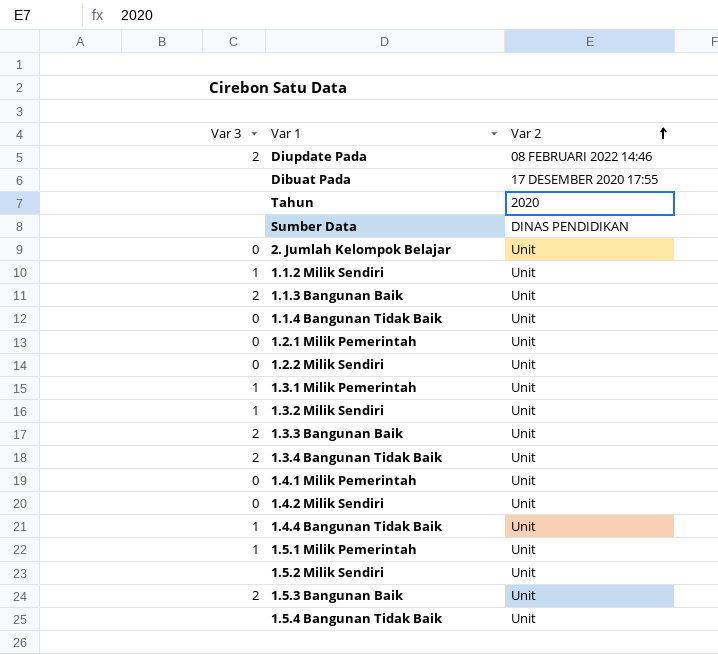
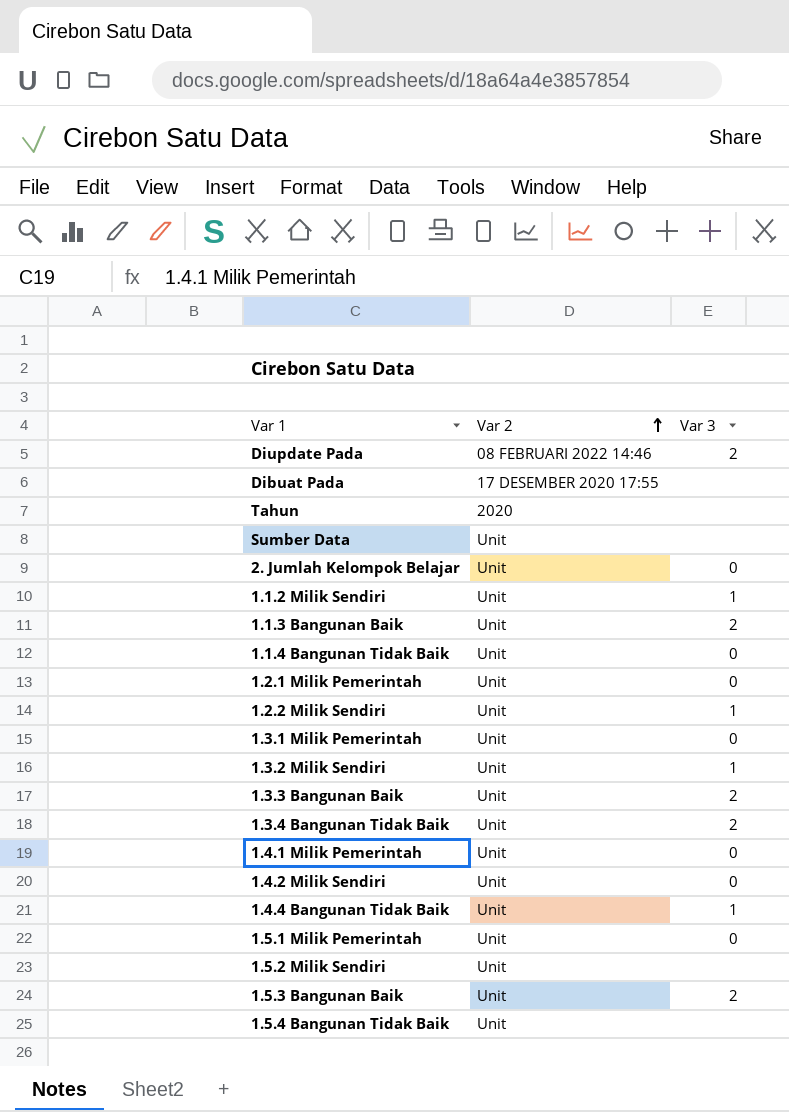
column Var 3 | position: 1 -> 3
Sumber Data | Var 2: DINAS PENDIDIKAN -> Unit
1.2.2 Milik Sendiri | Var 3: 0 -> 1
1.3.1 Milik Pemerintah | Var 3: 1 -> 0
1.5.1 Milik Pemerintah | Var 3: 1 -> 0

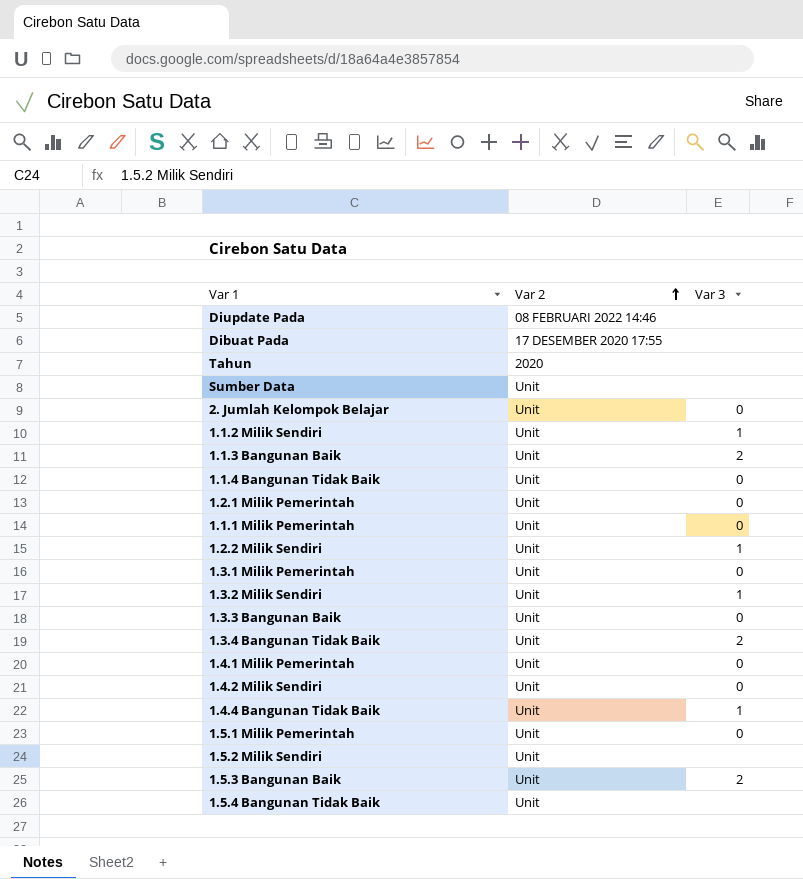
Diupdate Pada | Var 3: 2 -> none
row 1.1.1 Milik Pemerintah: none -> Unit | 0
1.3.3 Bangunan Baik | Var 3: 2 -> 0

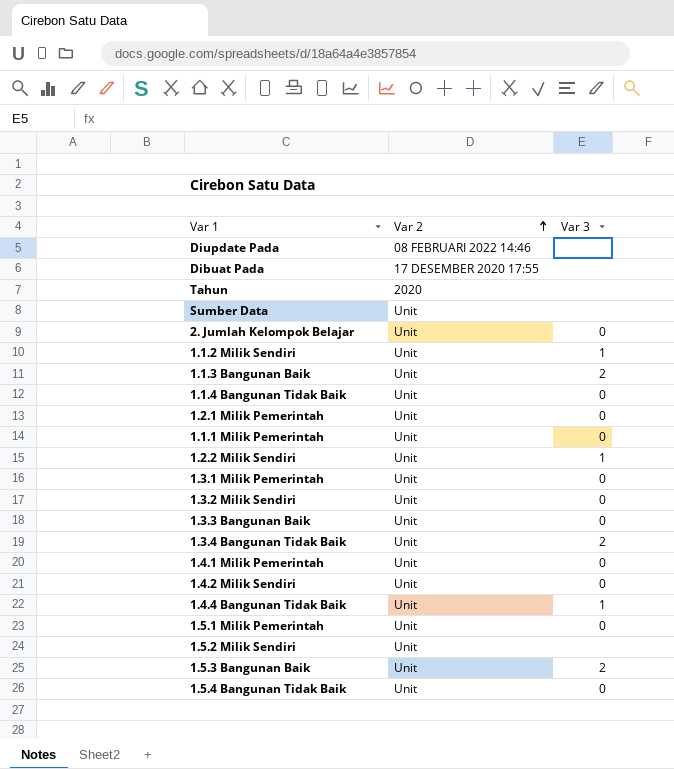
1.3.2 Milik Sendiri | Var 3: 1 -> 0
1.5.4 Bangunan Tidak Baik | Var 3: none -> 0

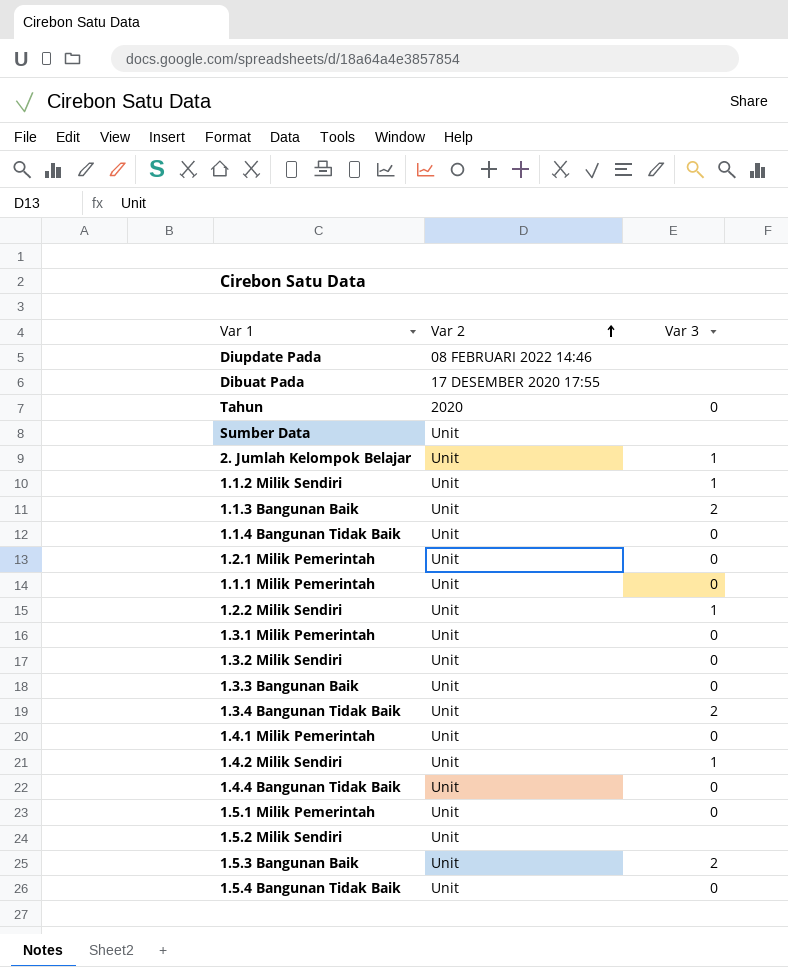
Tahun | Var 3: none -> 0
2. Jumlah Kelompok Belajar | Var 3: 0 -> 1
1.4.2 Milik Sendiri | Var 3: 0 -> 1
1.4.4 Bangunan Tidak Baik | Var 3: 1 -> 0

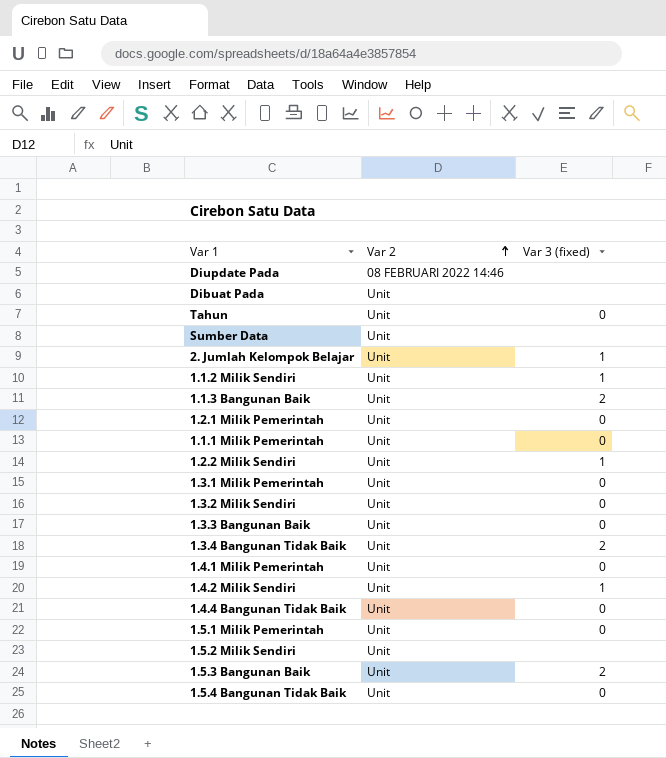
column name: Var 3 -> Var 3 (fixed)
row 1.1.4 Bangunan Tidak Baik: Unit | 0 -> none
Dibuat Pada | Var 2: 17 DESEMBER 2020 17:55 -> Unit
Tahun | Var 2: 2020 -> Unit

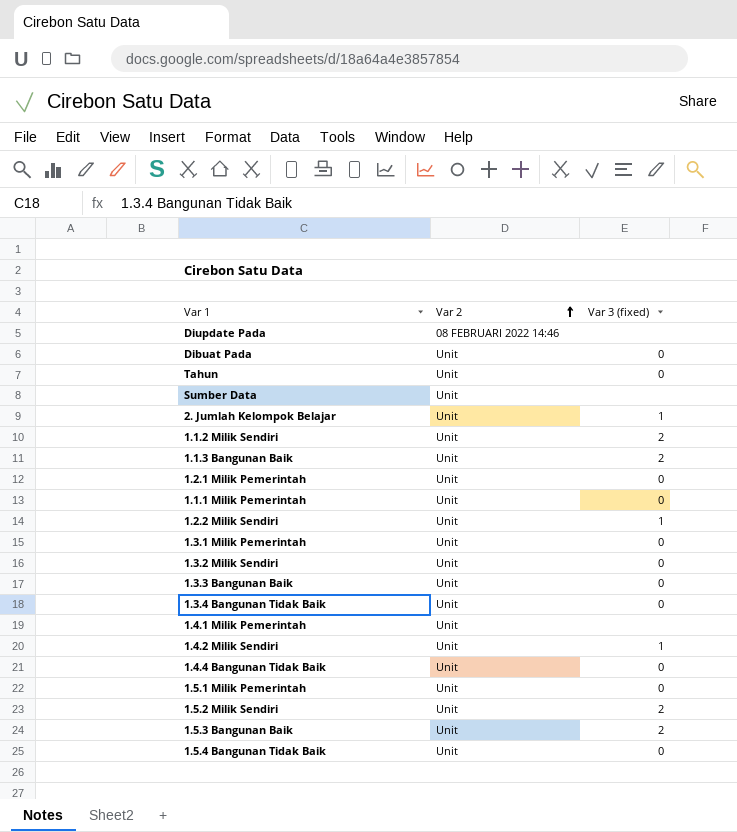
Dibuat Pada | Var 3 (fixed): none -> 0
1.1.2 Milik Sendiri | Var 3 (fixed): 1 -> 2
1.3.4 Bangunan Tidak Baik | Var 3 (fixed): 2 -> 0
1.4.1 Milik Pemerintah | Var 3 (fixed): 0 -> none
1.5.2 Milik Sendiri | Var 3 (fixed): none -> 2

